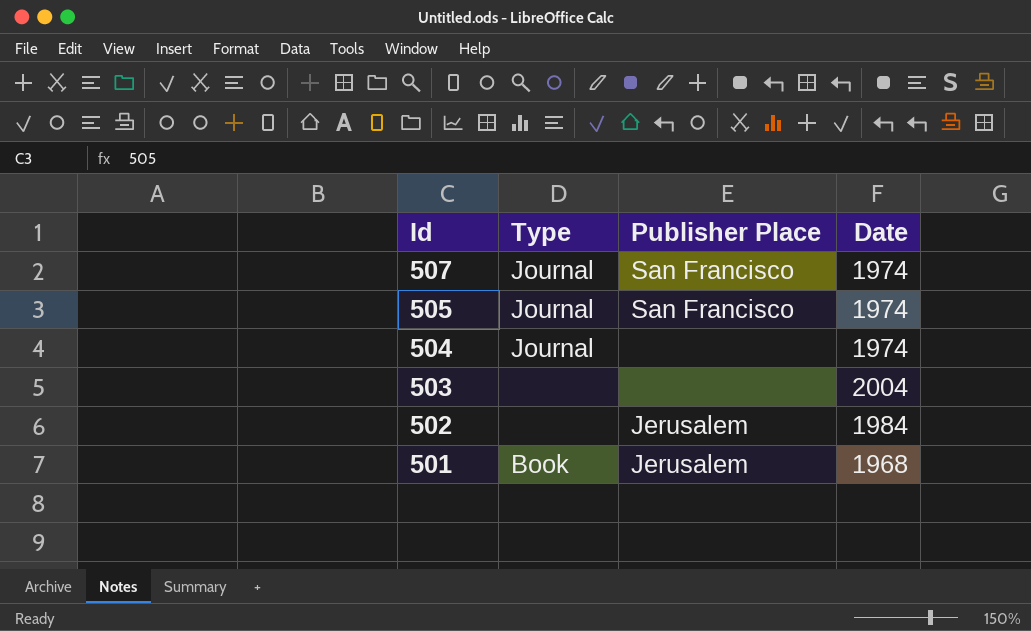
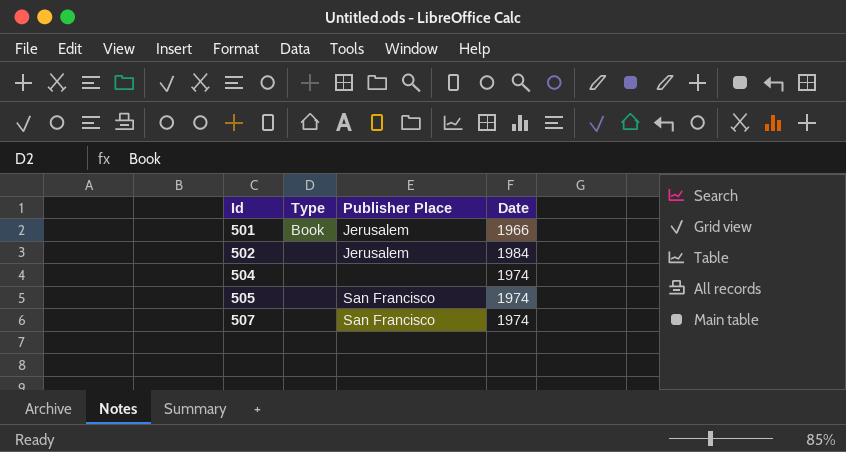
row order: Id descending -> Id ascending
row 503: none | none | 2004 -> none
501 | Date: 1968 -> 1966
504 | Type: Journal -> none
505 | Type: Journal -> none
507 | Type: Journal -> none

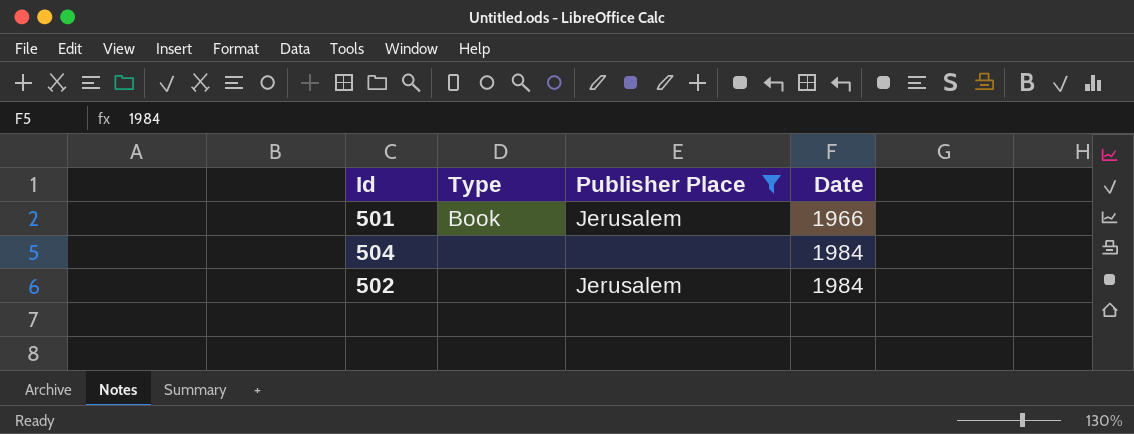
filter: none -> Publisher Place != San Francisco
row order: Id ascending -> Date ascending
504 | Date: 1974 -> 1984

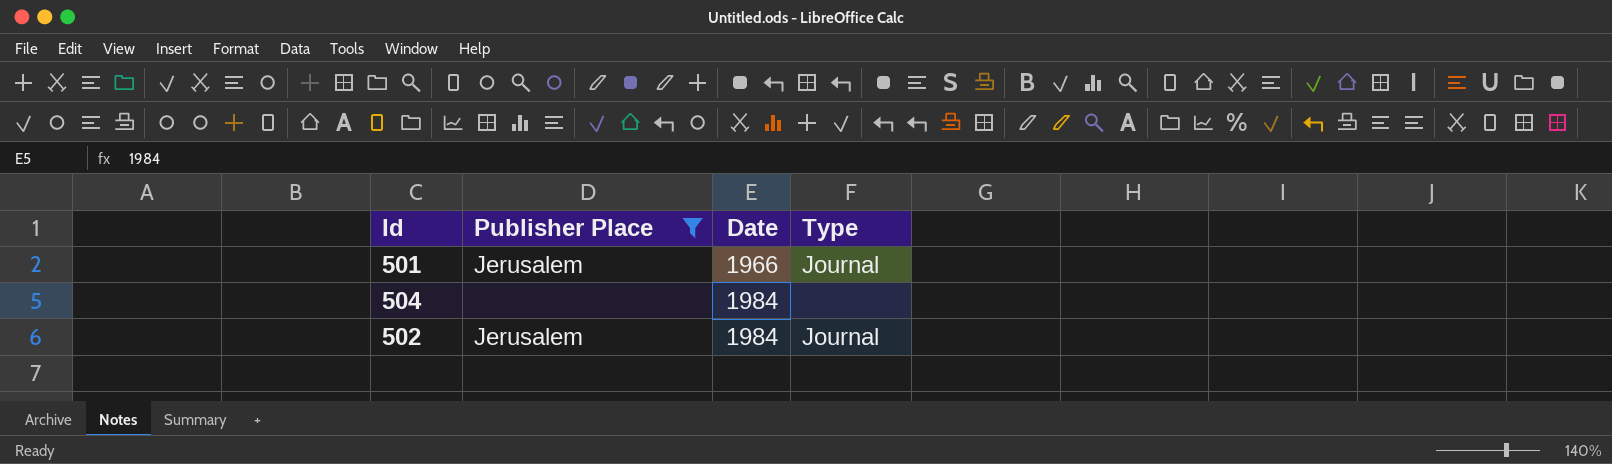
column Type | position: 2 -> 4
501 | Type: Book -> Journal
502 | Type: none -> Journal

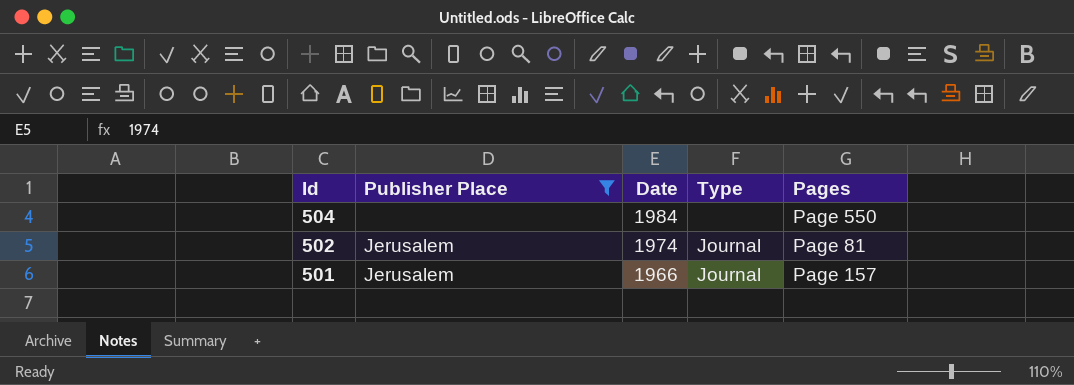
row order: Date ascending -> Id descending
column Pages | position: none -> 5
502 | Date: 1984 -> 1974

